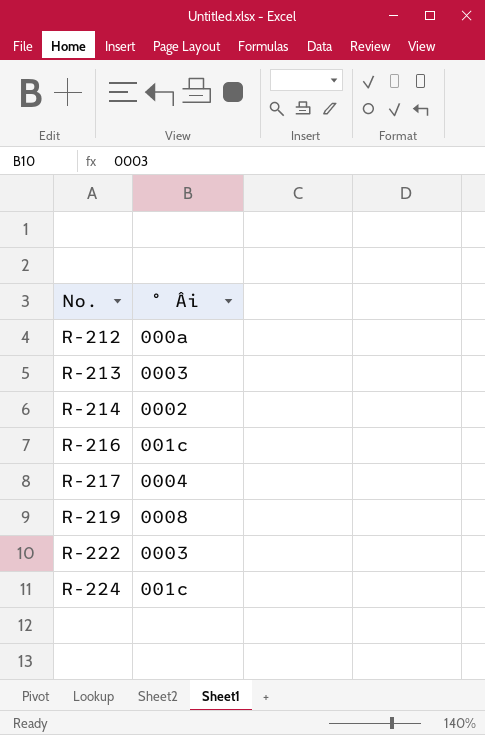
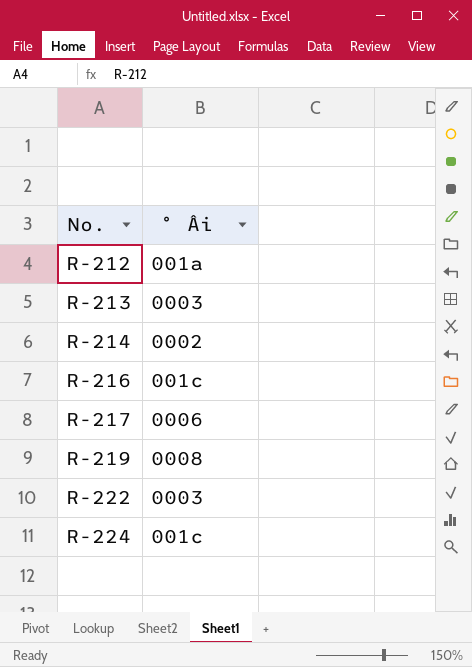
R-212 | ° Âi: 000a -> 001a
R-217 | ° Âi: 0004 -> 0006

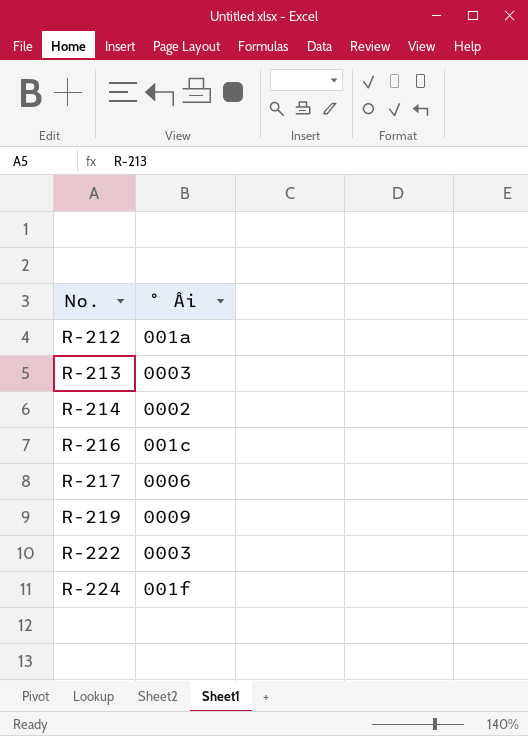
R-219 | ° Âi: 0008 -> 0009
R-224 | ° Âi: 001c -> 001f

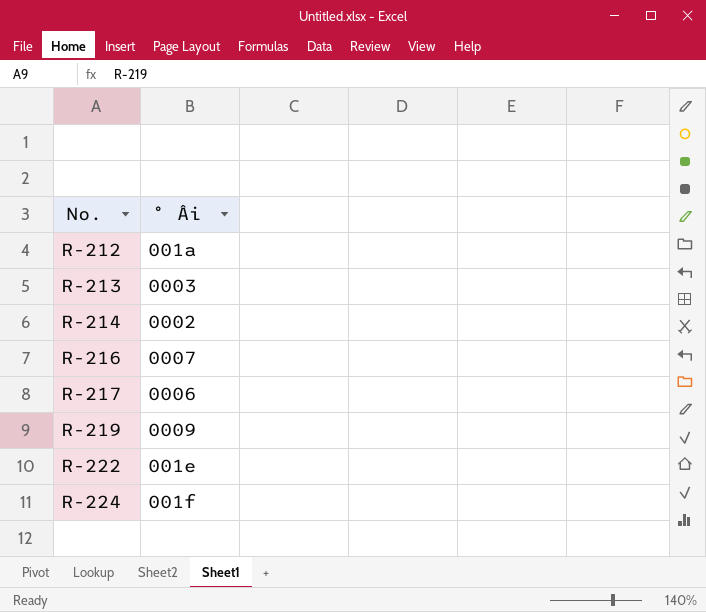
R-216 | ° Âi: 001c -> 0007
R-222 | ° Âi: 0003 -> 001e

